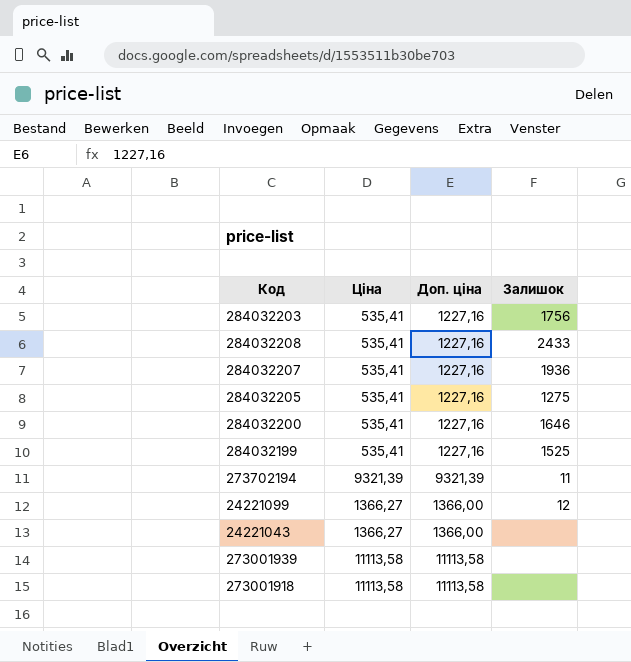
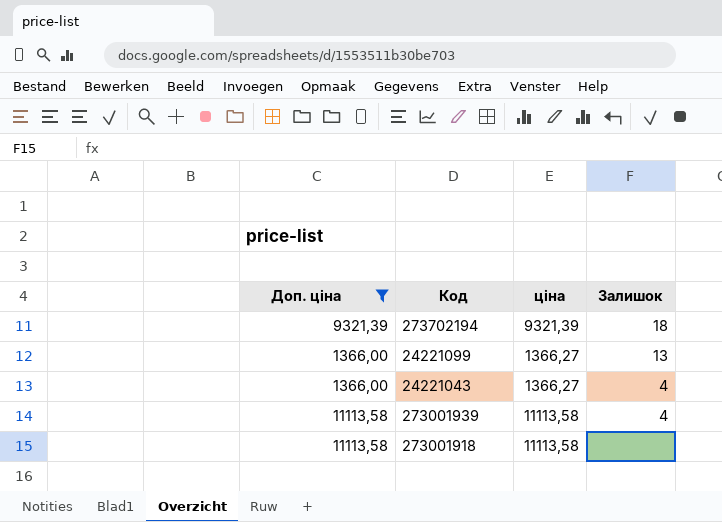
filter: none -> Доп. ціна != 1227,16
column Доп. ціна | position: 3 -> 1
column name: Ціна -> ціна
273702194 | Залишок: 11 -> 18
24221099 | Залишок: 12 -> 13
24221043 | Залишок: none -> 4
273001939 | Залишок: none -> 4

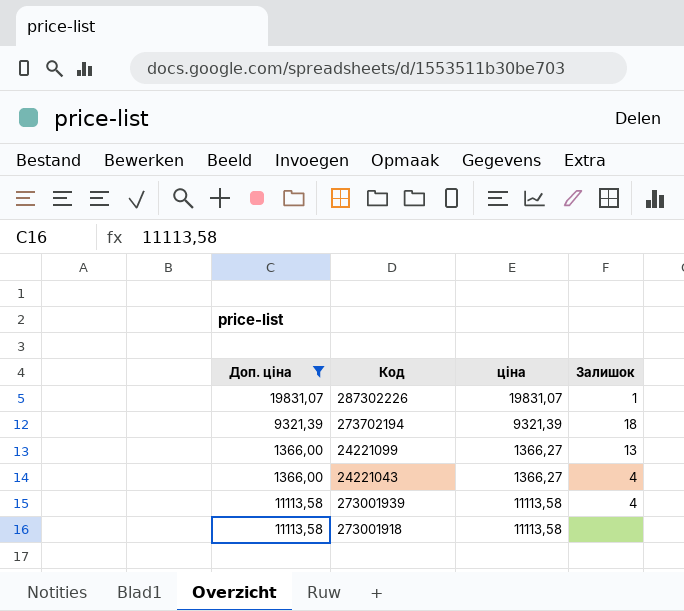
row 287302226: none -> 19831,07 | 19831,07 | 1

